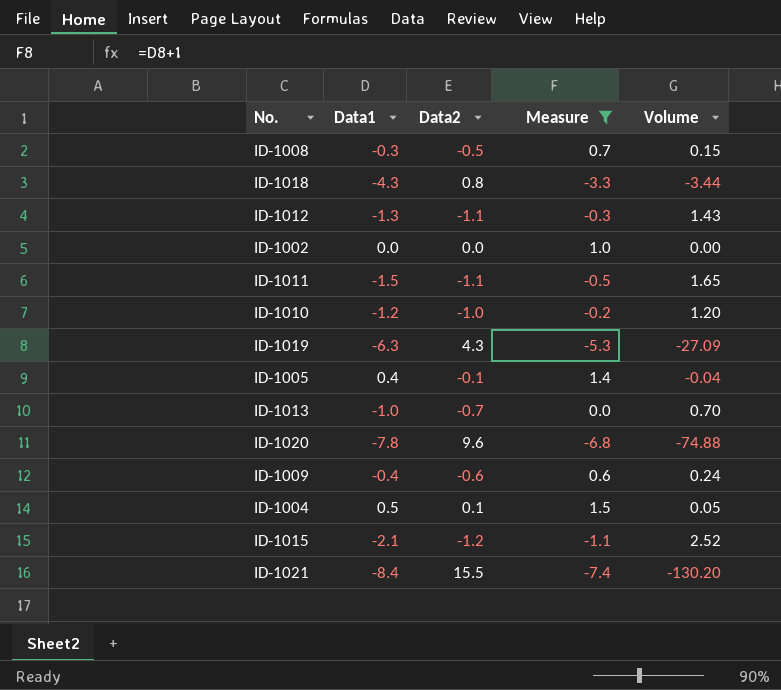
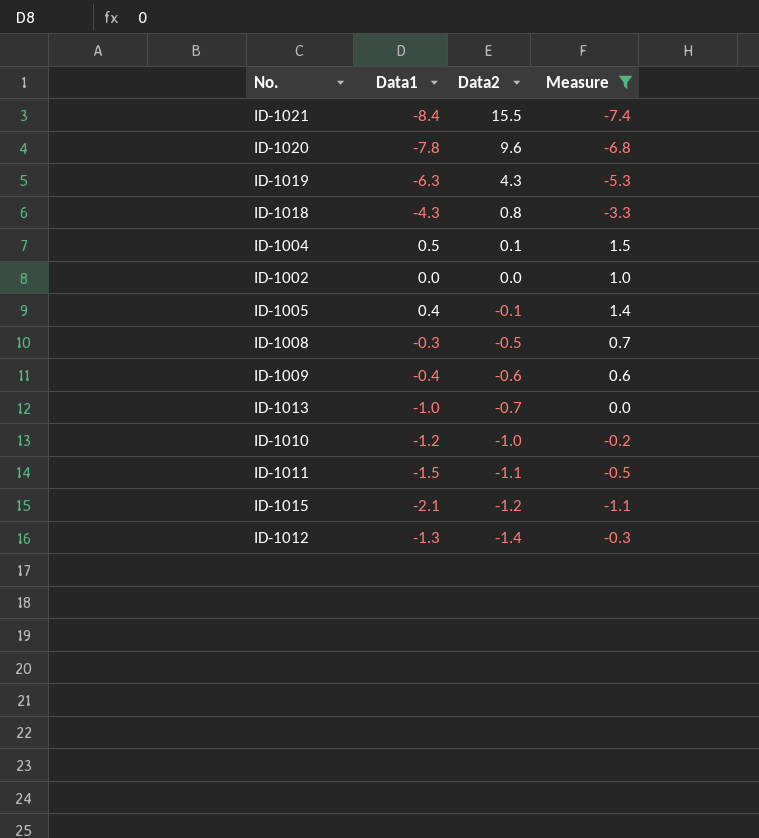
row order: none -> Data2 descending
column Volume | formula: [Data1] * [Data2] -> none
ID-1012 | Data2: -1.1 -> -1.4

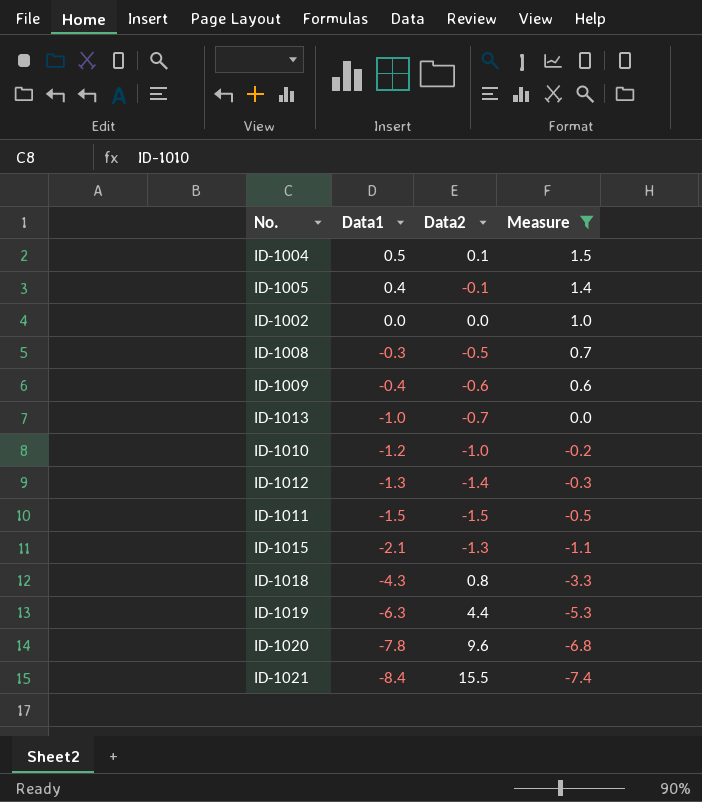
row order: Data2 descending -> Data1 descending
ID-1011 | Data2: -1.1 -> -1.5
ID-1015 | Data2: -1.2 -> -1.3
ID-1019 | Data2: 4.3 -> 4.4

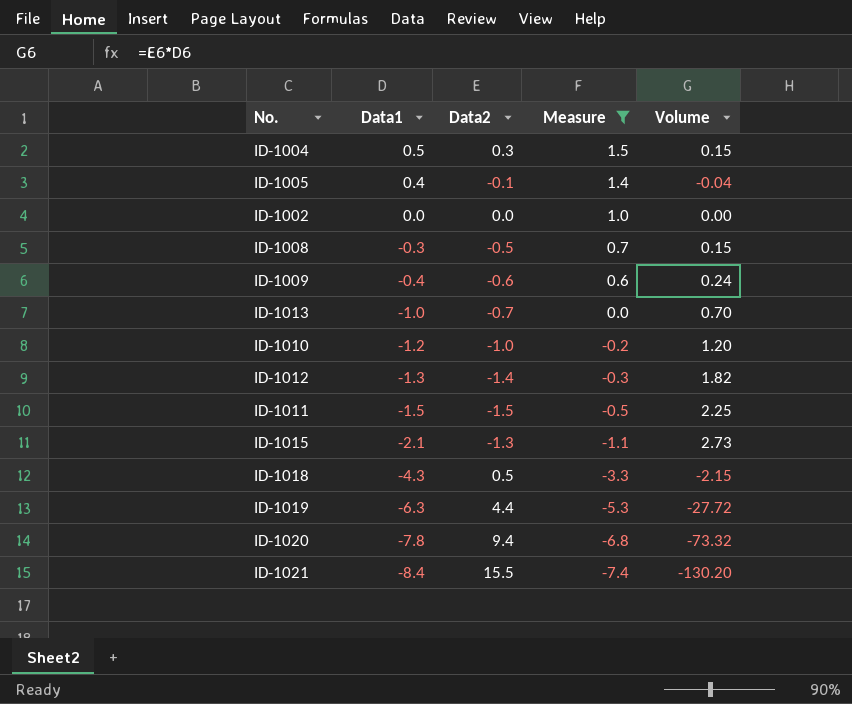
column Volume | formula: none -> [Data1] * [Data2]
ID-1004 | Data2: 0.1 -> 0.3
ID-1018 | Data2: 0.8 -> 0.5
ID-1020 | Data2: 9.6 -> 9.4

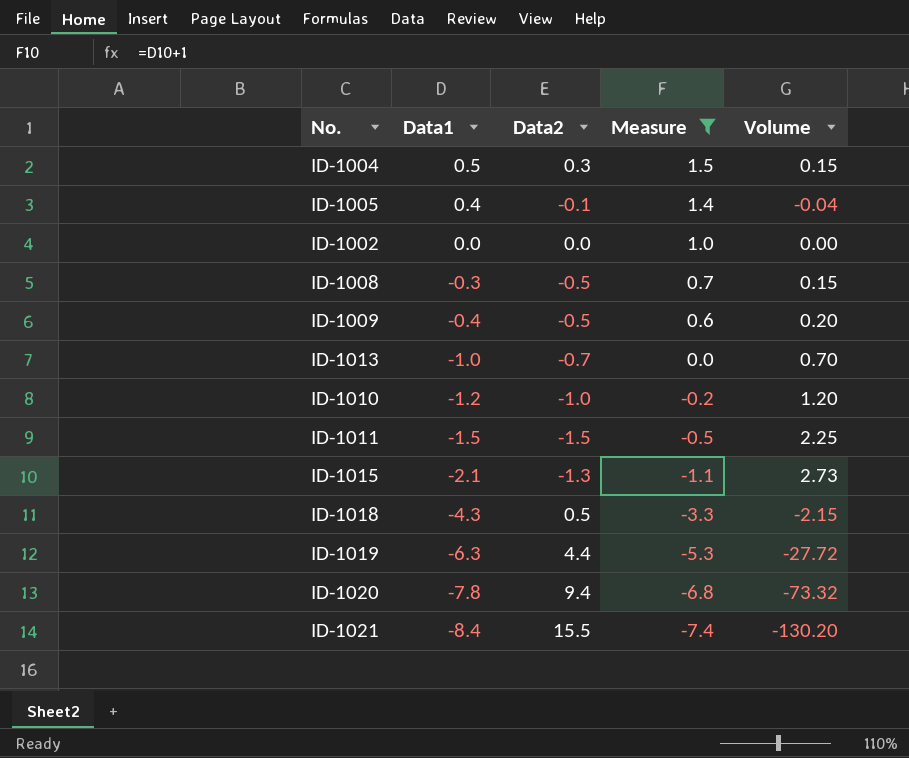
row ID-1012: -1.3 | -1.4 | -0.3 | 1.82 -> none
ID-1009 | Data2: -0.6 -> -0.5
ID-1009 | Volume: 0.24 -> 0.20

